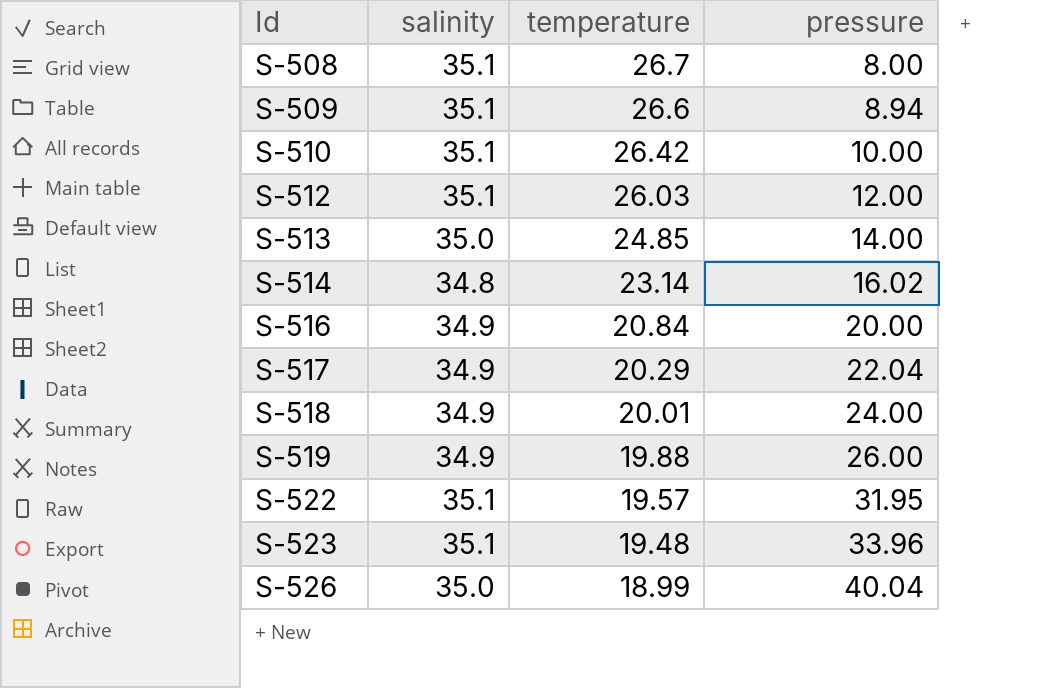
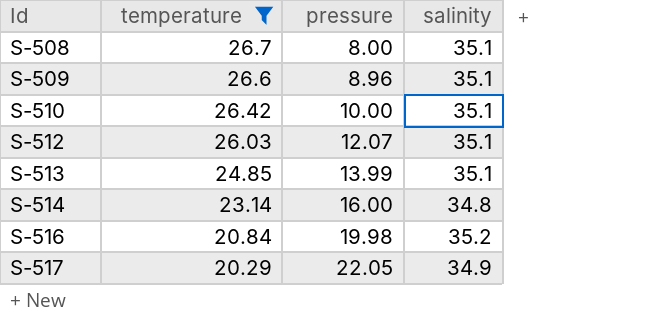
filter: none -> temperature >= 20.29
column salinity | position: 2 -> 4
S-509 | pressure: 8.94 -> 8.96
S-512 | pressure: 12.00 -> 12.07
S-513 | pressure: 14.00 -> 13.99
S-513 | salinity: 35.0 -> 35.1
S-514 | pressure: 16.02 -> 16.00
S-516 | pressure: 20.00 -> 19.98
S-516 | salinity: 34.9 -> 35.2
S-517 | pressure: 22.04 -> 22.05

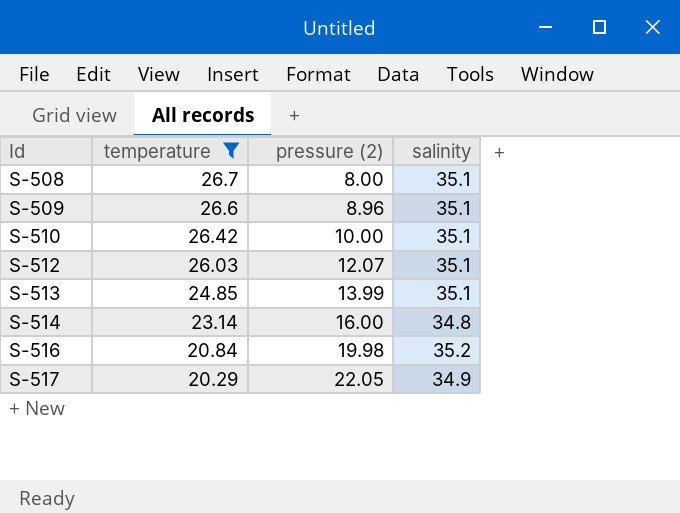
column name: pressure -> pressure (2)

